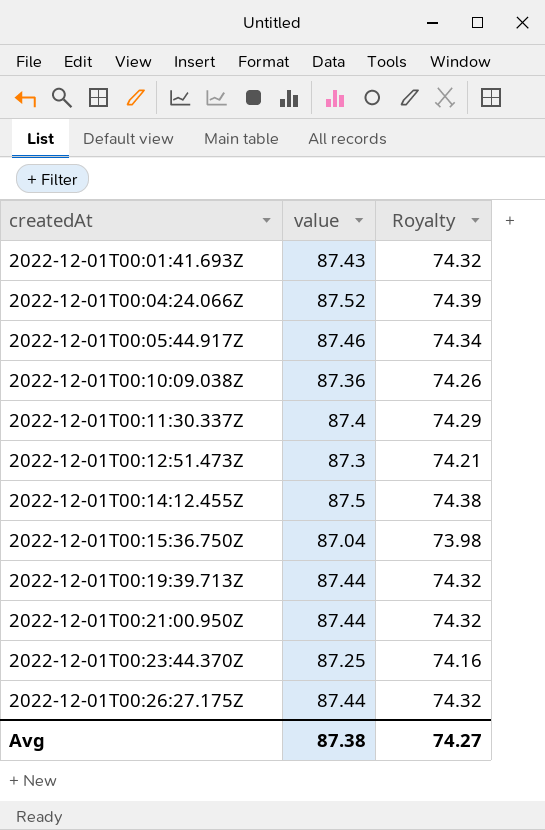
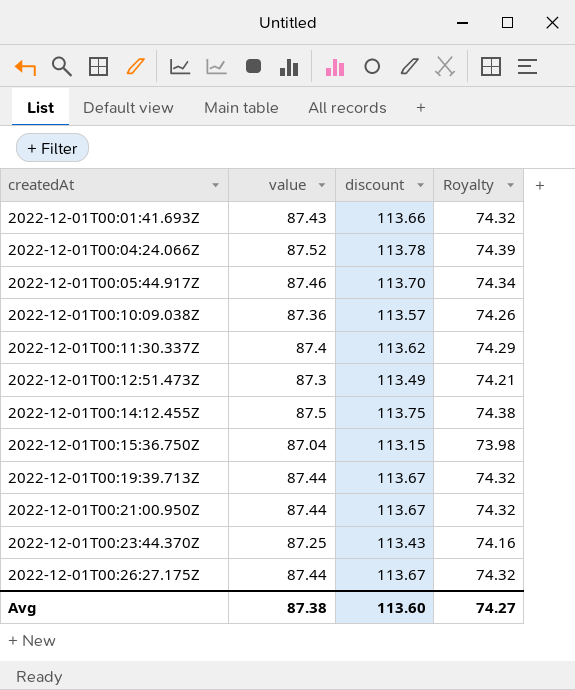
column discount | formula: none -> [value] * 1.3

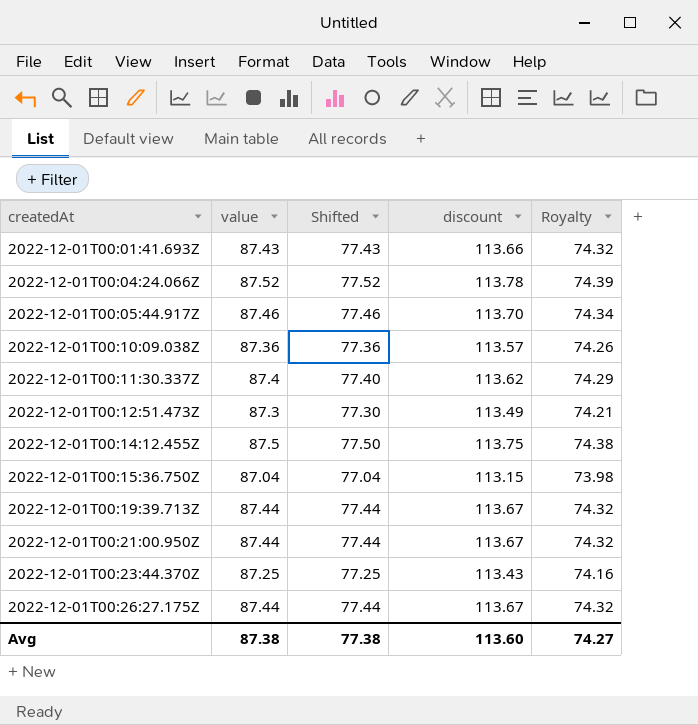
column Shifted | formula: none -> [value] - 10

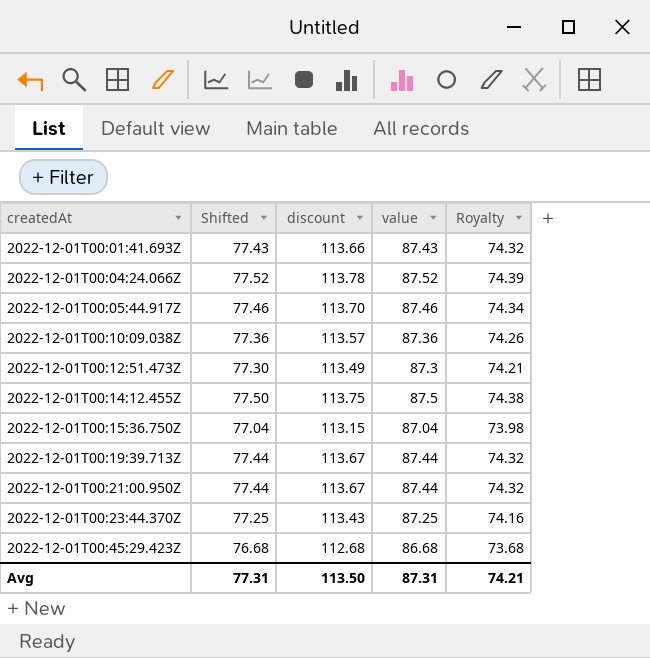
column value | position: 2 -> 4
row 2022-12-01T00:11:30.337Z: 87.4 | 77.40 | 113.62 | 74.29 -> none
row 2022-12-01T00:26:27.175Z: 87.44 | 77.44 | 113.67 | 74.32 -> none
row 2022-12-01T00:45:29.423Z: none -> 76.68 | 112.68 | 86.68 | 73.68
Avg | Shifted: 77.38 -> 77.31
Avg | discount: 113.60 -> 113.50
Avg | value: 87.38 -> 87.31
Avg | Royalty: 74.27 -> 74.21

